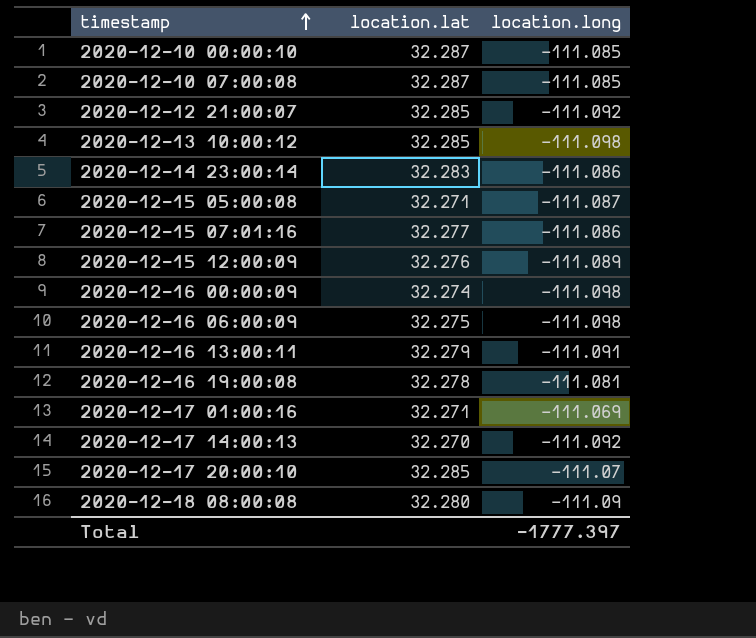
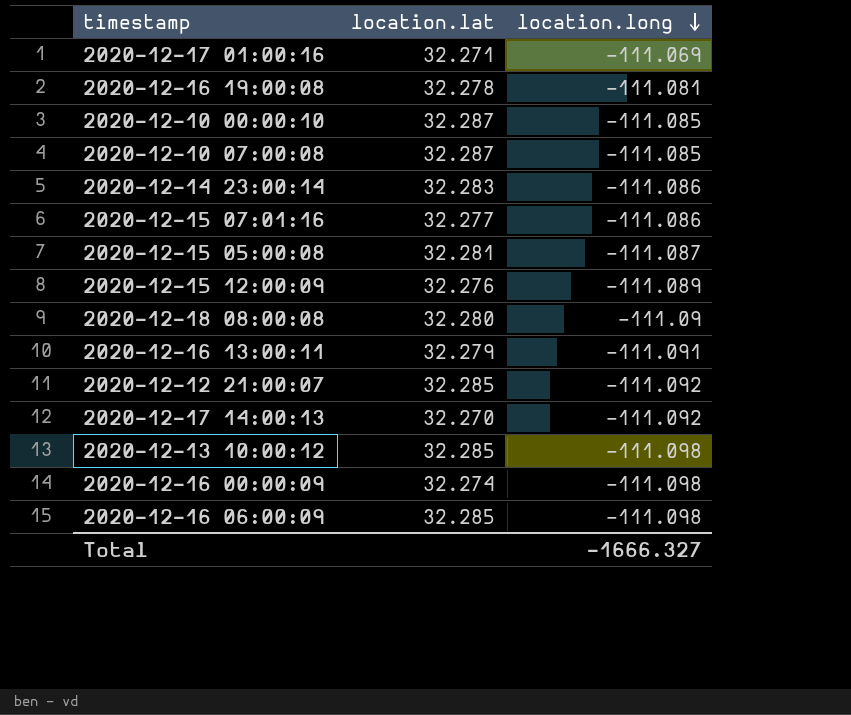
row order: timestamp ascending -> location.long descending
row 2020-12-17 20:00:10: 32.285 | -111.07 -> none
2020-12-15 05:00:08 | location.lat: 32.271 -> 32.281
2020-12-16 06:00:09 | location.lat: 32.275 -> 32.285
Total | location.long: -1777.397 -> -1666.327

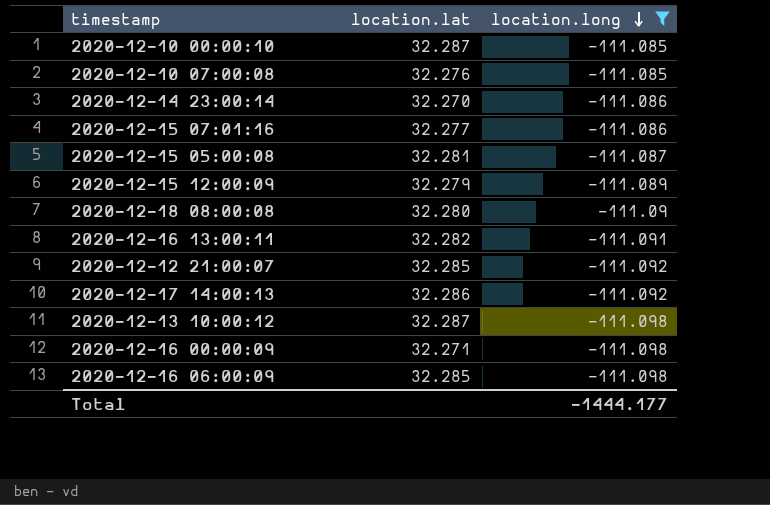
filter: none -> location.long <= -111.085
2020-12-10 07:00:08 | location.lat: 32.287 -> 32.276
2020-12-14 23:00:14 | location.lat: 32.283 -> 32.270
2020-12-15 12:00:09 | location.lat: 32.276 -> 32.279
2020-12-16 13:00:11 | location.lat: 32.279 -> 32.282
2020-12-17 14:00:13 | location.lat: 32.270 -> 32.286
2020-12-13 10:00:12 | location.lat: 32.285 -> 32.287
2020-12-16 00:00:09 | location.lat: 32.274 -> 32.271
Total | location.long: -1666.327 -> -1444.177

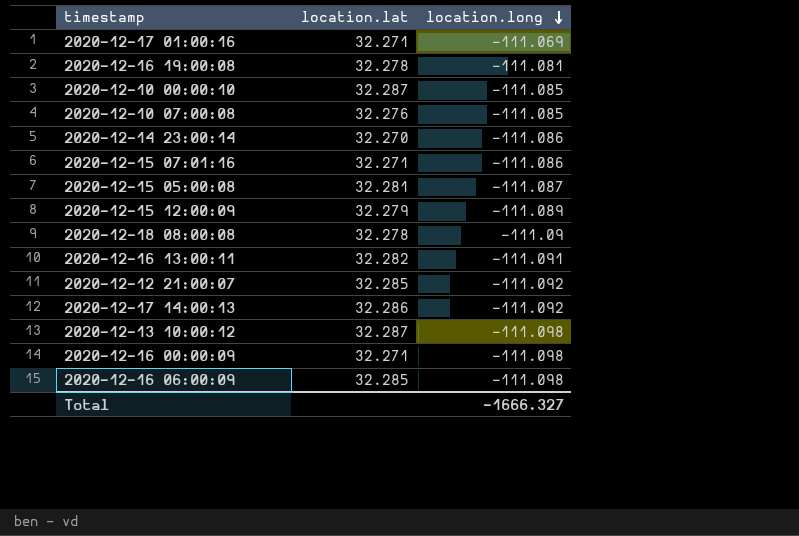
filter: location.long <= -111.085 -> none
2020-12-15 07:01:16 | location.lat: 32.277 -> 32.271
2020-12-18 08:00:08 | location.lat: 32.280 -> 32.278
Total | location.long: -1444.177 -> -1666.327

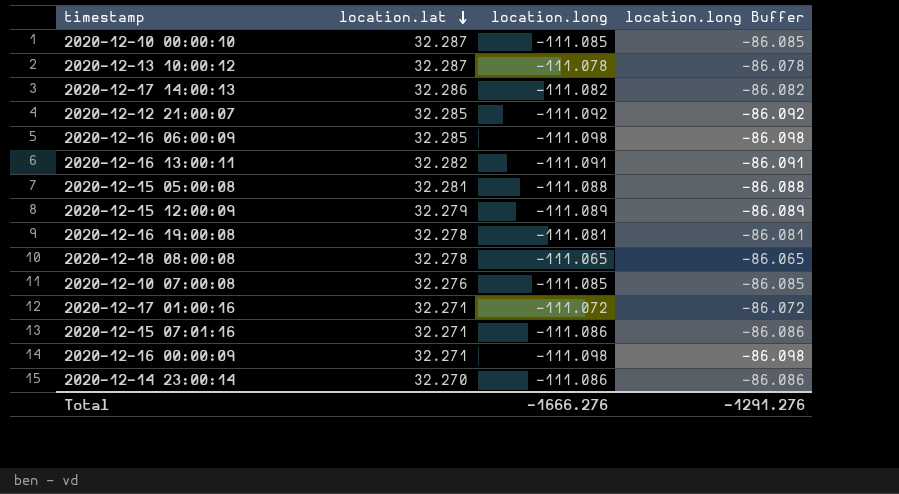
row order: location.long descending -> location.lat descending
column location.long Buffer | formula: none -> [location.long] + 25
2020-12-13 10:00:12 | location.long: -111.098 -> -111.078
2020-12-17 14:00:13 | location.long: -111.092 -> -111.082
2020-12-15 05:00:08 | location.long: -111.087 -> -111.088
2020-12-18 08:00:08 | location.long: -111.09 -> -111.065
2020-12-17 01:00:16 | location.long: -111.069 -> -111.072
Total | location.long: -1666.327 -> -1666.276

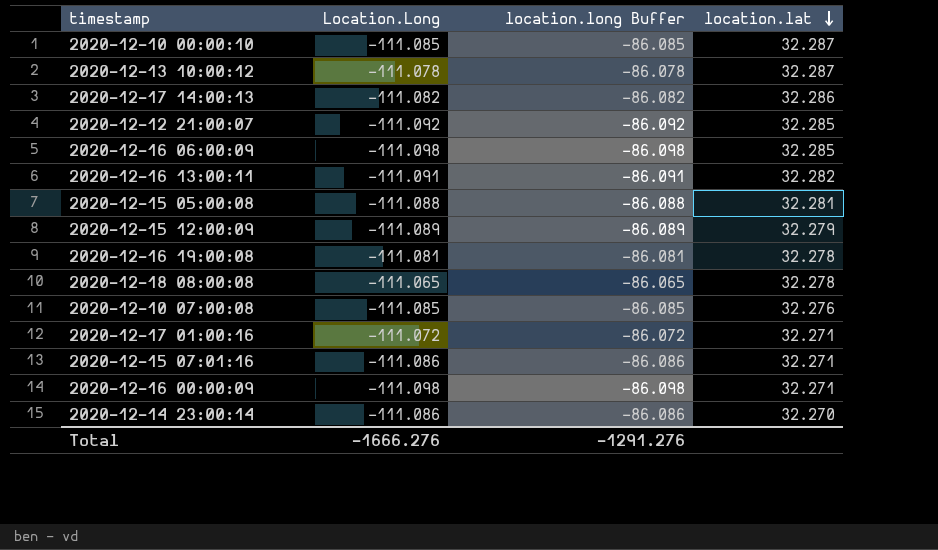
column name: location.long -> Location.Long
column location.lat | position: 2 -> 4

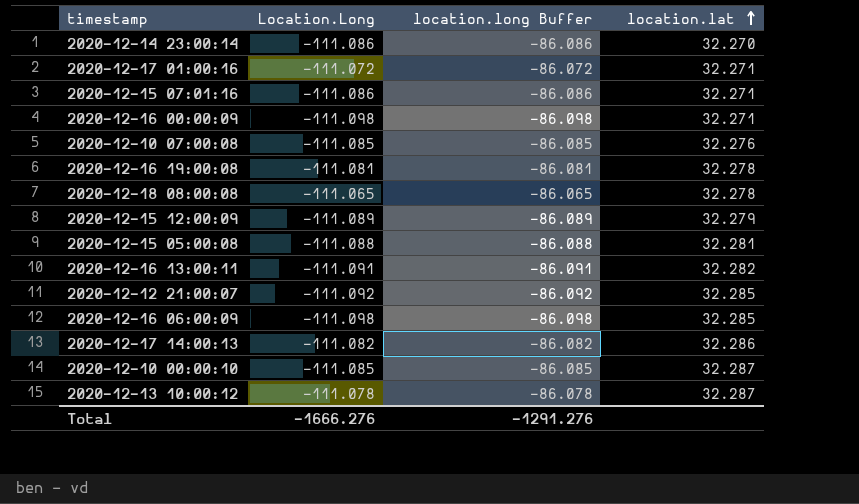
row order: location.lat descending -> location.lat ascending

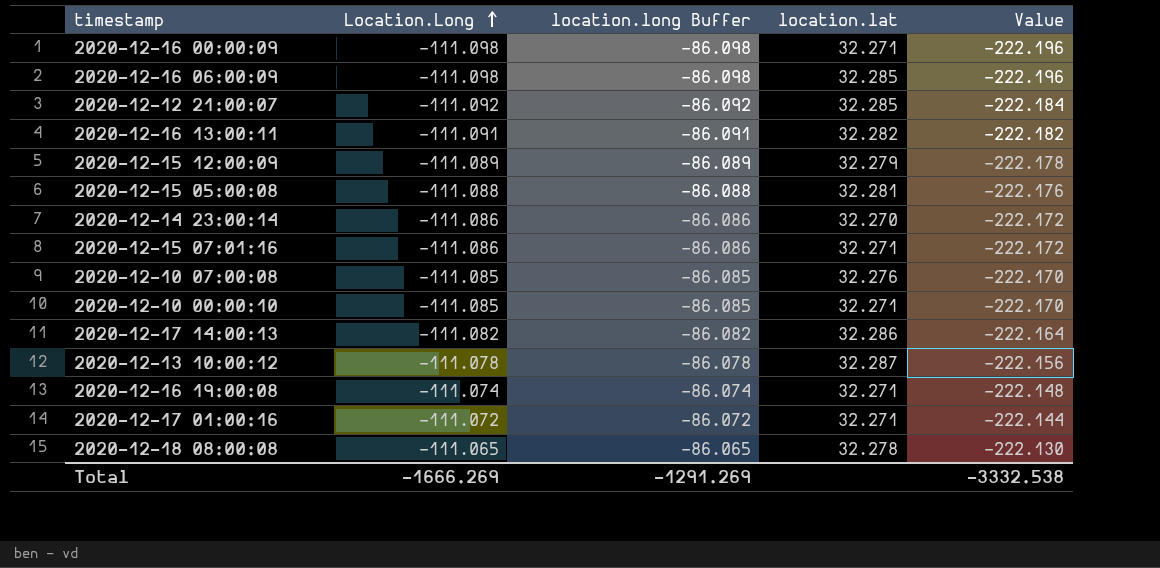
row order: location.lat ascending -> Location.Long ascending
column Value | formula: none -> [Location.Long] * 2
2020-12-10 00:00:10 | location.lat: 32.287 -> 32.271
2020-12-16 19:00:08 | Location.Long: -111.081 -> -111.074
2020-12-16 19:00:08 | location.long Buffer: -86.081 -> -86.074
2020-12-16 19:00:08 | location.lat: 32.278 -> 32.271
Total | Location.Long: -1666.276 -> -1666.269
Total | location.long Buffer: -1291.276 -> -1291.269

